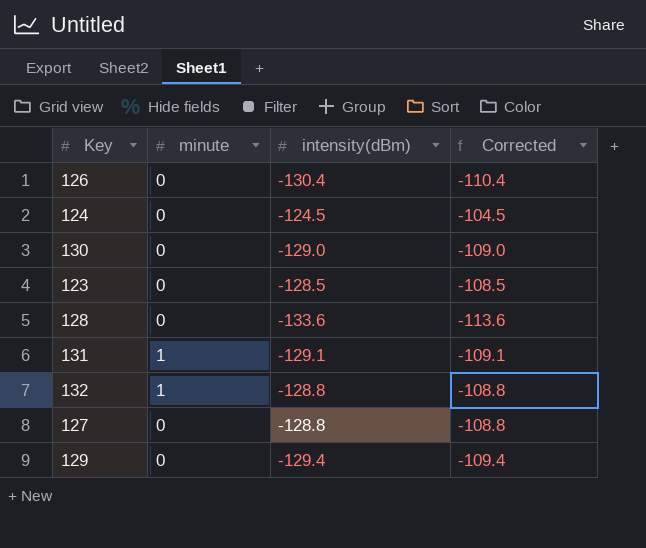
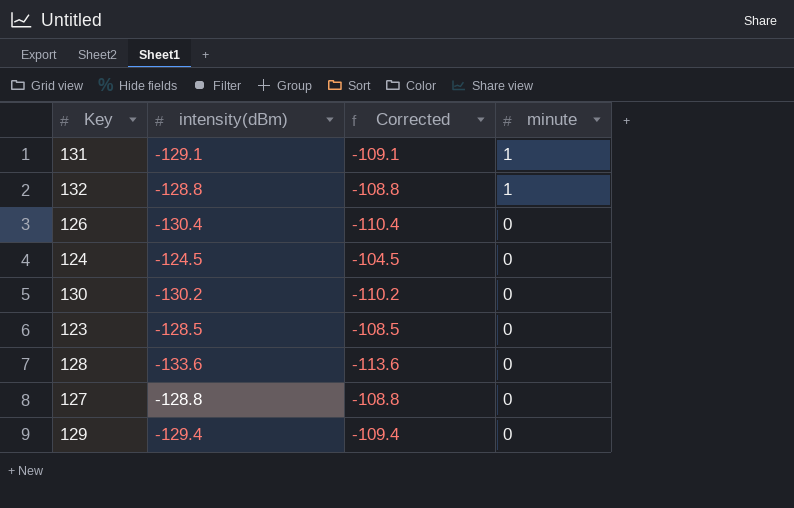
row order: none -> minute descending
column minute | position: 2 -> 4
130 | intensity(dBm): -129.0 -> -130.2
130 | Corrected: -109.0 -> -110.2

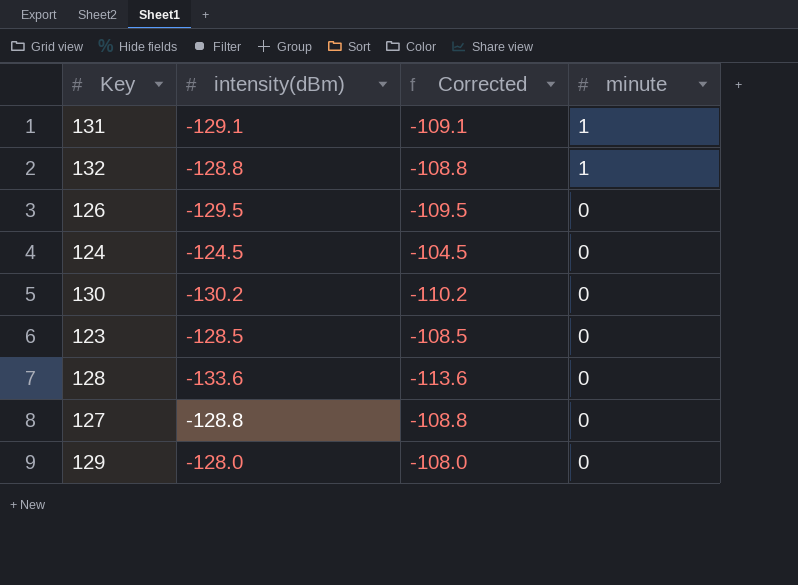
126 | intensity(dBm): -130.4 -> -129.5
126 | Corrected: -110.4 -> -109.5
129 | intensity(dBm): -129.4 -> -128.0
129 | Corrected: -109.4 -> -108.0

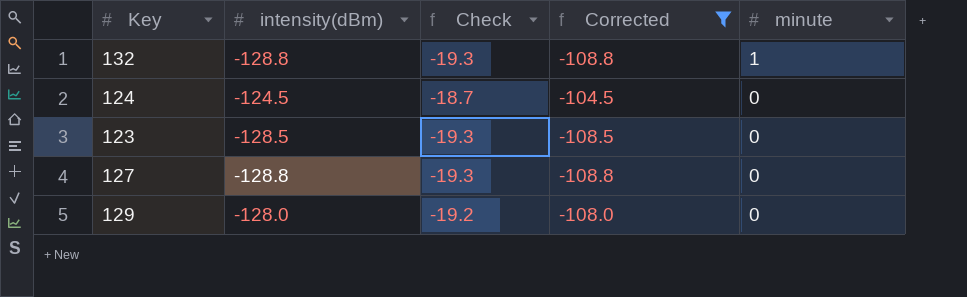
filter: none -> Corrected >= -108.8
column Check | formula: none -> [intensity(dBm)] * 0.15

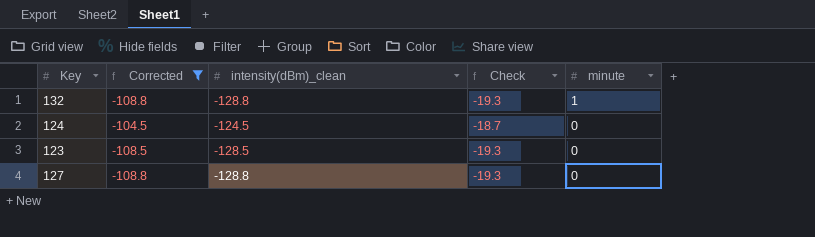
column Corrected | position: 4 -> 2
column name: intensity(dBm) -> intensity(dBm)_clean
row 129: -128.0 | -19.2 | -108.0 | 0 -> none

